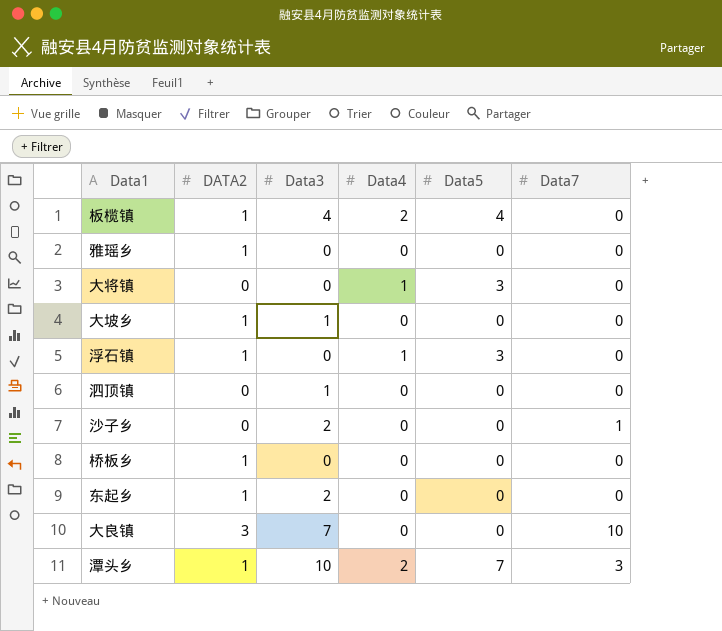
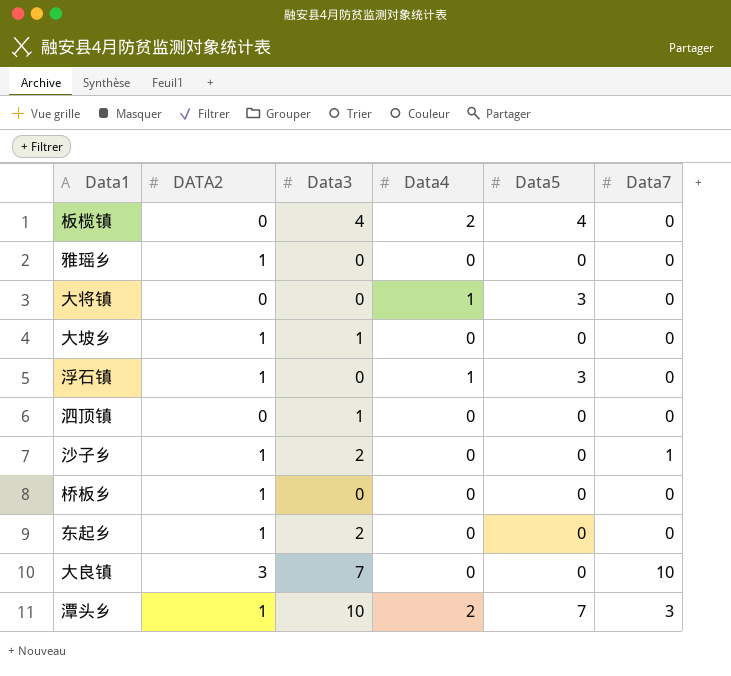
板榄镇 | DATA2: 1 -> 0
沙子乡 | DATA2: 0 -> 1

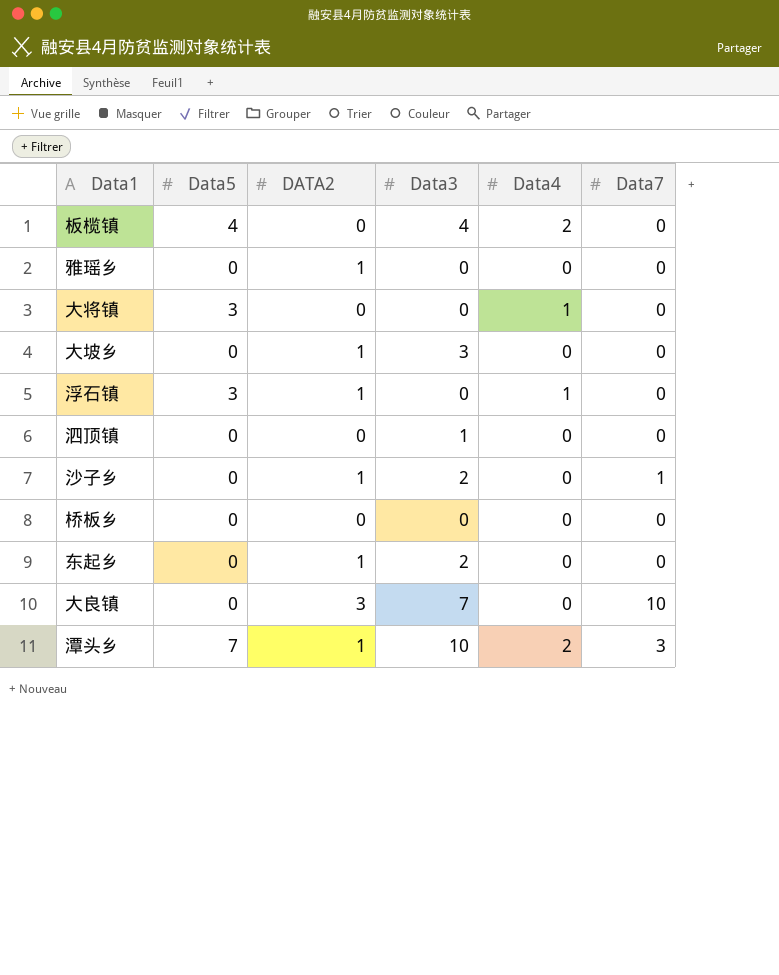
column Data5 | position: 5 -> 2
大坡乡 | Data3: 1 -> 3
桥板乡 | DATA2: 1 -> 0

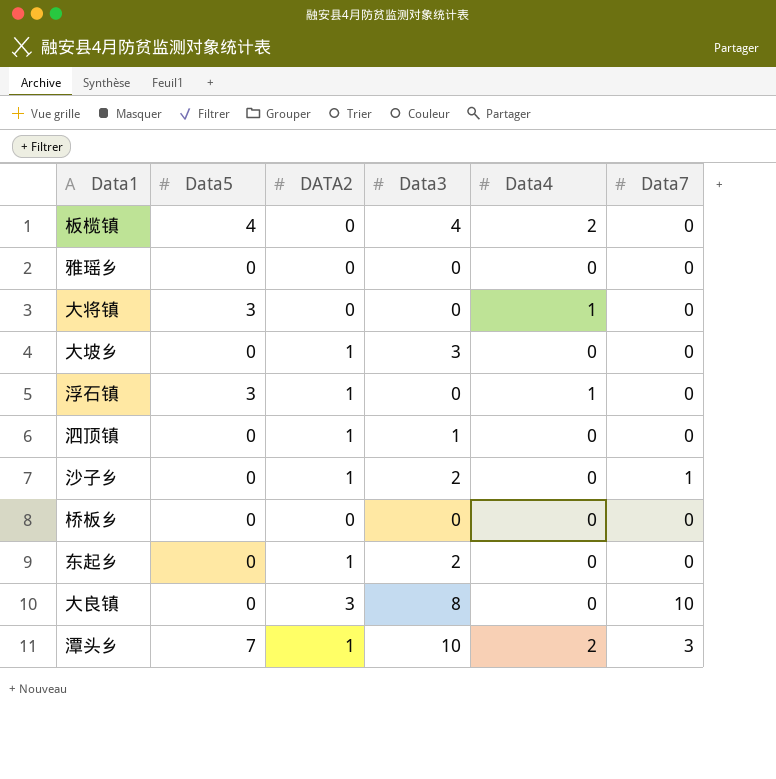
雅瑶乡 | DATA2: 1 -> 0
泗顶镇 | DATA2: 0 -> 1
大良镇 | Data3: 7 -> 8

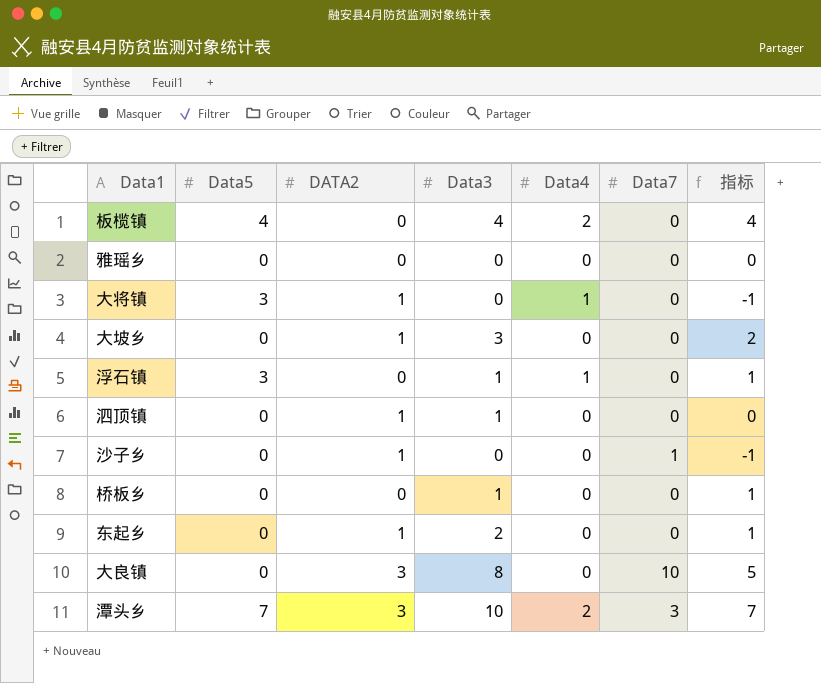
column 指标 | formula: none -> [Data3] - [DATA2]
大将镇 | DATA2: 0 -> 1
浮石镇 | DATA2: 1 -> 0
浮石镇 | Data3: 0 -> 1
沙子乡 | Data3: 2 -> 0
桥板乡 | Data3: 0 -> 1
潭头乡 | DATA2: 1 -> 3

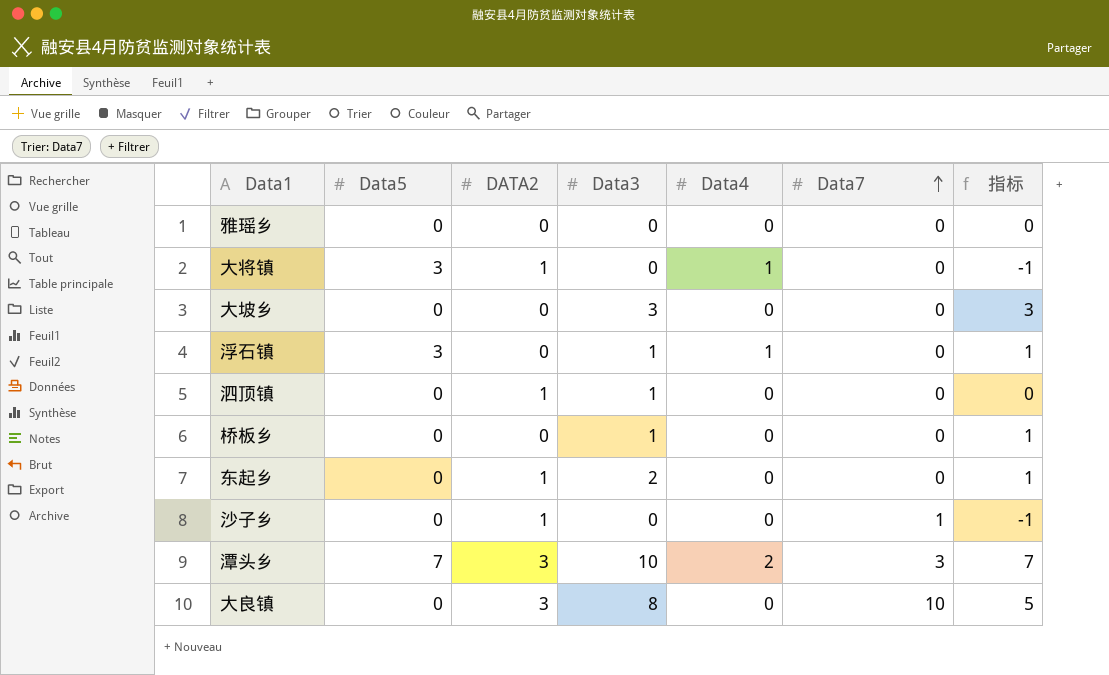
row order: none -> Data7 ascending
row 板榄镇: 4 | 0 | 4 | 2 | 0 | 4 -> none
大坡乡 | DATA2: 1 -> 0
大坡乡 | 指标: 2 -> 3

